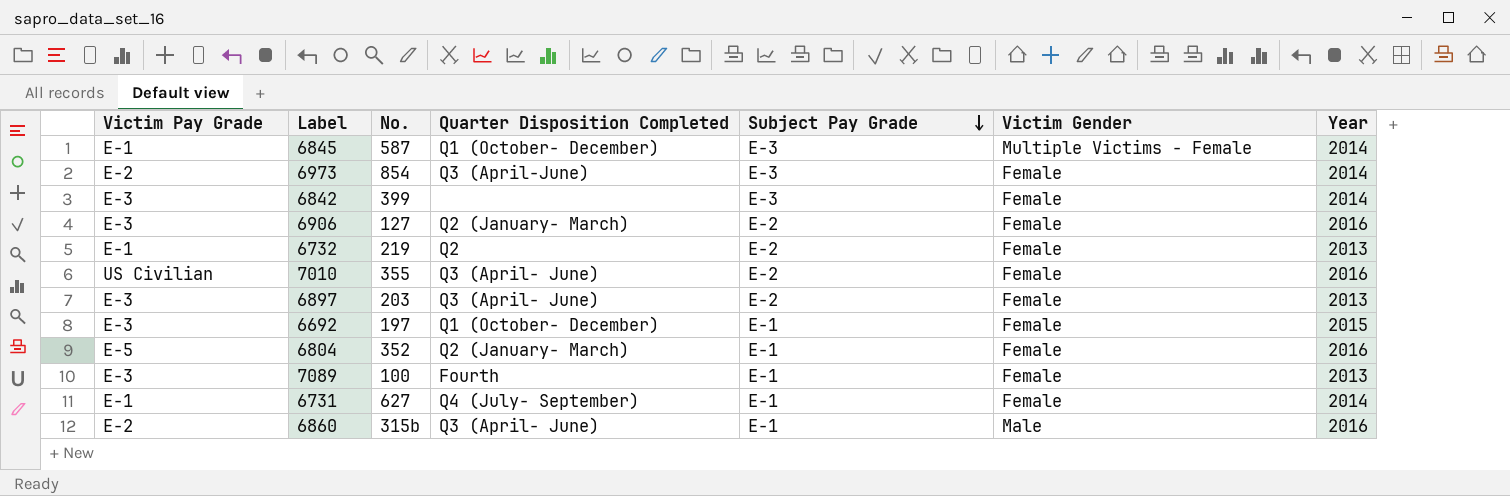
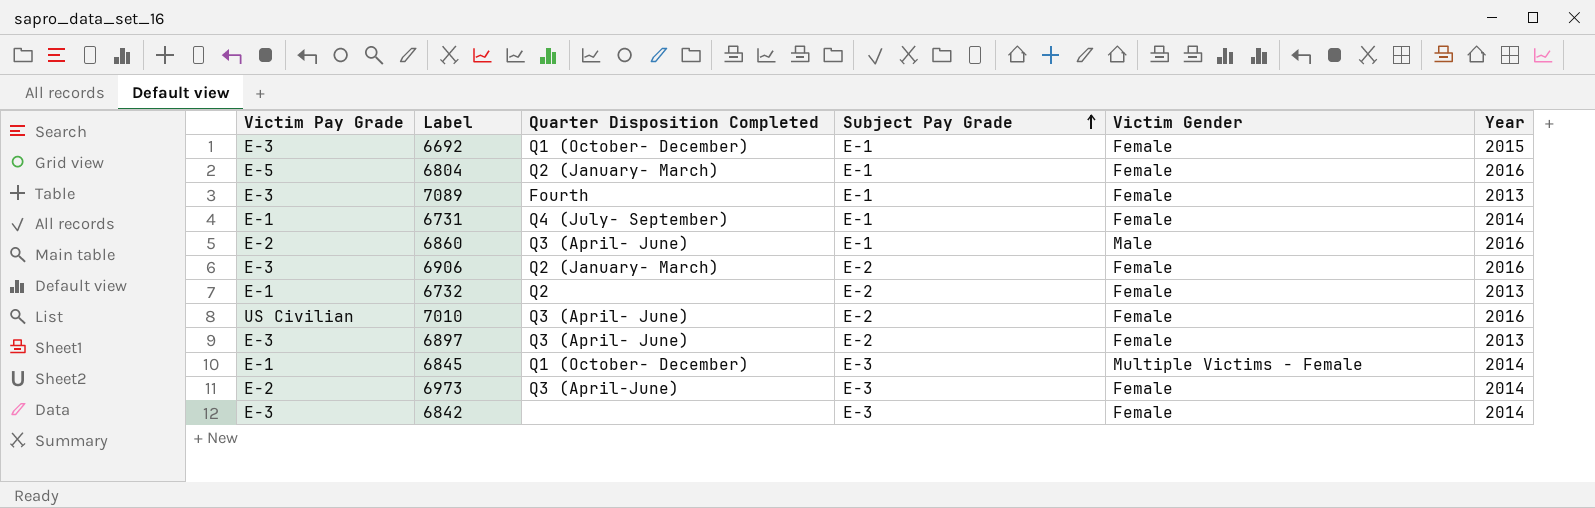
row order: Subject Pay Grade descending -> Subject Pay Grade ascending
column No. | position: 3 -> none

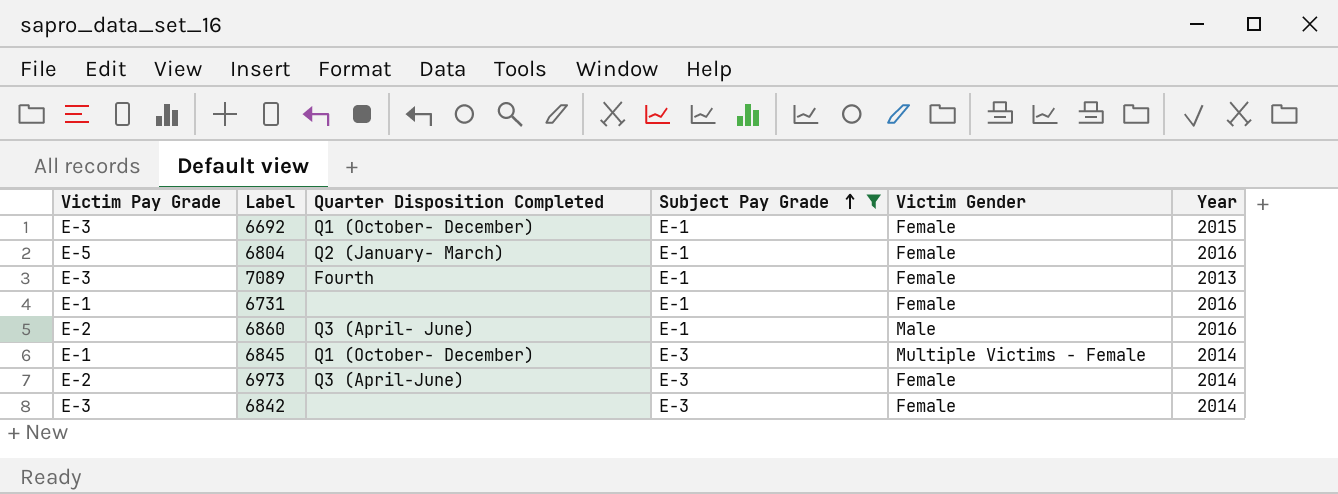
filter: none -> Subject Pay Grade != E-2
6731 | Quarter Disposition Completed: Q4 (July- September) -> none
6731 | Year: 2014 -> 2016

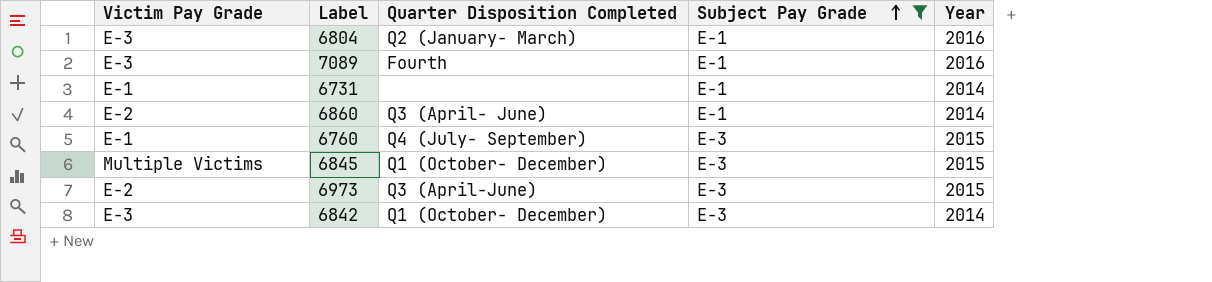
column Victim Gender | position: 5 -> none
row 6692: E-3 | Q1 (October- December) | E-1 | Female | 2015 -> none
6804 | Victim Pay Grade: E-5 -> E-3
7089 | Year: 2013 -> 2016
6731 | Year: 2016 -> 2014
6860 | Year: 2016 -> 2014
row 6760: none -> E-1 | Q4 (July- September) | E-3 | 2015
6845 | Victim Pay Grade: E-1 -> Multiple Victims
6845 | Year: 2014 -> 2015
6973 | Year: 2014 -> 2015
6842 | Quarter Disposition Completed: none -> Q1 (October- December)

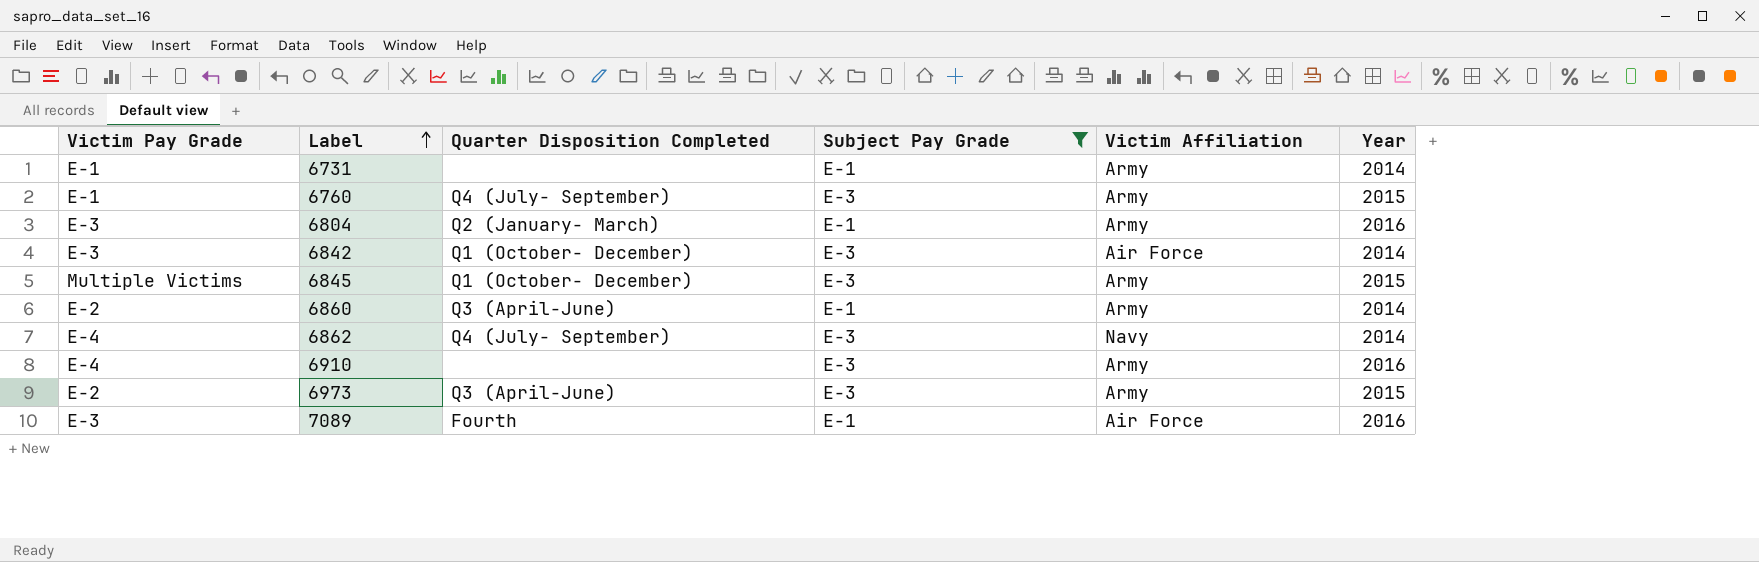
row order: Subject Pay Grade ascending -> Label ascending
column Victim Affiliation | position: none -> 5
6860 | Quarter Disposition Completed: Q3 (April- June) -> Q3 (April-June)
row 6862: none -> E-4 | Q4 (July- September) | E-3 | Navy | 2014
row 6910: none -> E-4 | none | E-3 | Army | 2016

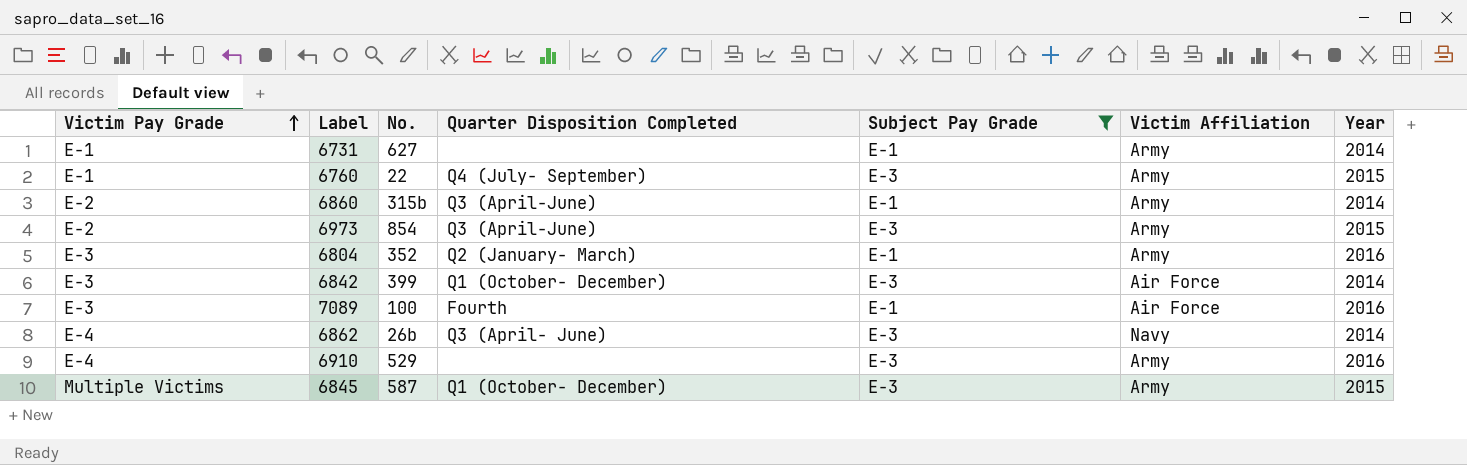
row order: Label ascending -> Victim Pay Grade ascending
column No. | position: none -> 3
6862 | Quarter Disposition Completed: Q4 (July- September) -> Q3 (April- June)

